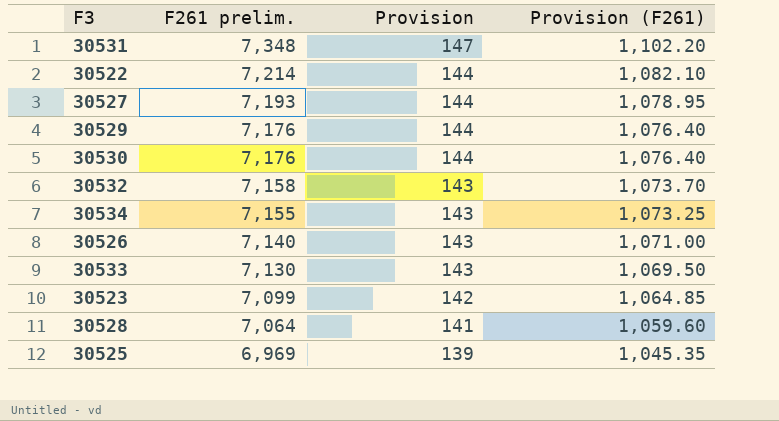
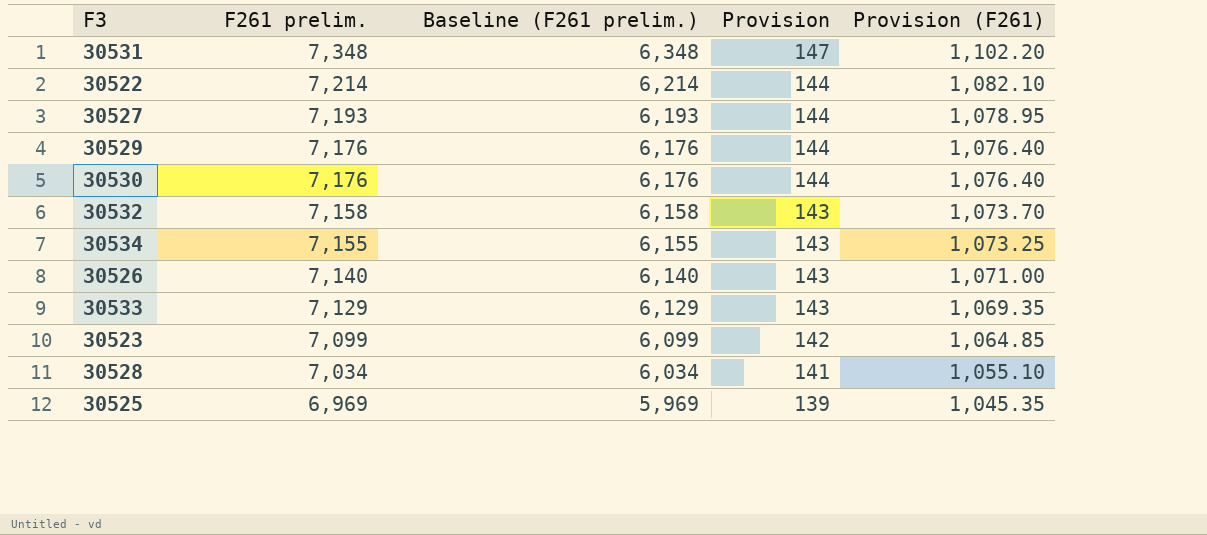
column Baseline (F261 prelim.) | formula: none -> [F261 prelim.] - 1000
30533 | F261 prelim.: 7,130 -> 7,129
30533 | Provision (F261): 1,069.50 -> 1,069.35
30528 | F261 prelim.: 7,064 -> 7,034
30528 | Provision (F261): 1,059.60 -> 1,055.10

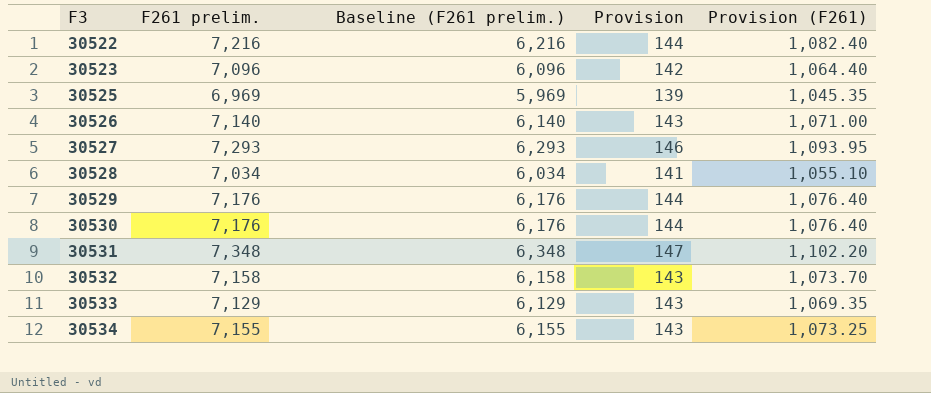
row order: F261 prelim. descending -> F3 ascending
30522 | F261 prelim.: 7,214 -> 7,216
30522 | Baseline (F261 prelim.): 6,214 -> 6,216
30522 | Provision (F261): 1,082.10 -> 1,082.40
30523 | F261 prelim.: 7,099 -> 7,096
30523 | Baseline (F261 prelim.): 6,099 -> 6,096
30523 | Provision (F261): 1,064.85 -> 1,064.40
30527 | F261 prelim.: 7,193 -> 7,293
30527 | Baseline (F261 prelim.): 6,193 -> 6,293
30527 | Provision: 144 -> 146
30527 | Provision (F261): 1,078.95 -> 1,093.95

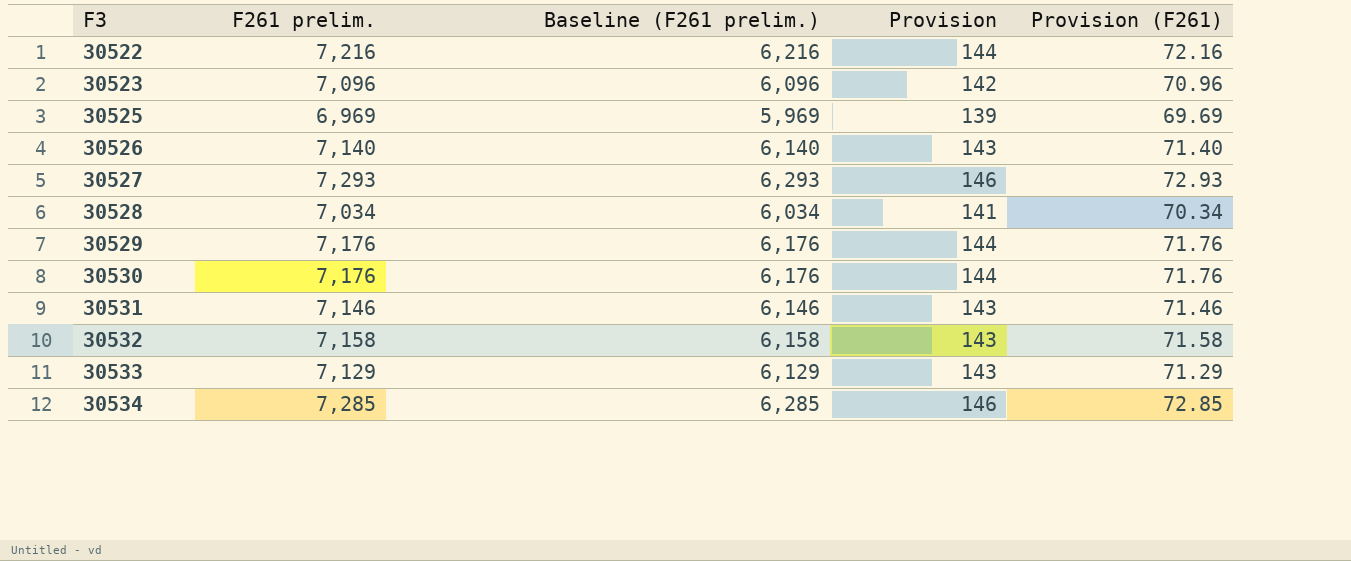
column Provision (F261) | formula: [F261 prelim.] * 0.15 -> [F261 prelim.] * 0.01
30531 | F261 prelim.: 7,348 -> 7,146
30531 | Baseline (F261 prelim.): 6,348 -> 6,146
30531 | Provision: 147 -> 143
30534 | F261 prelim.: 7,155 -> 7,285
30534 | Baseline (F261 prelim.): 6,155 -> 6,285
30534 | Provision: 143 -> 146

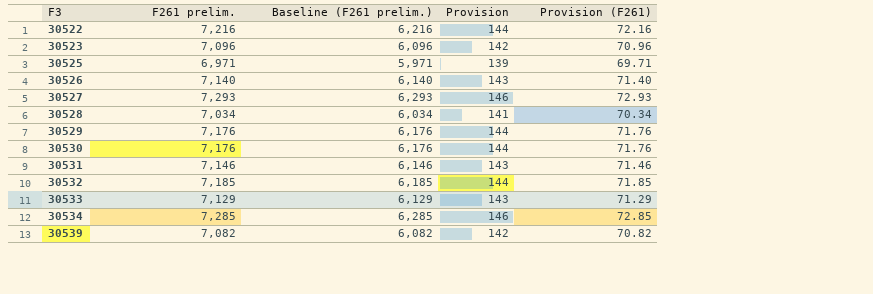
30525 | F261 prelim.: 6,969 -> 6,971
30525 | Baseline (F261 prelim.): 5,969 -> 5,971
30525 | Provision (F261): 69.69 -> 69.71
30532 | F261 prelim.: 7,158 -> 7,185
30532 | Baseline (F261 prelim.): 6,158 -> 6,185
30532 | Provision: 143 -> 144
30532 | Provision (F261): 71.58 -> 71.85
row 30539: none -> 7,082 | 6,082 | 142 | 70.82

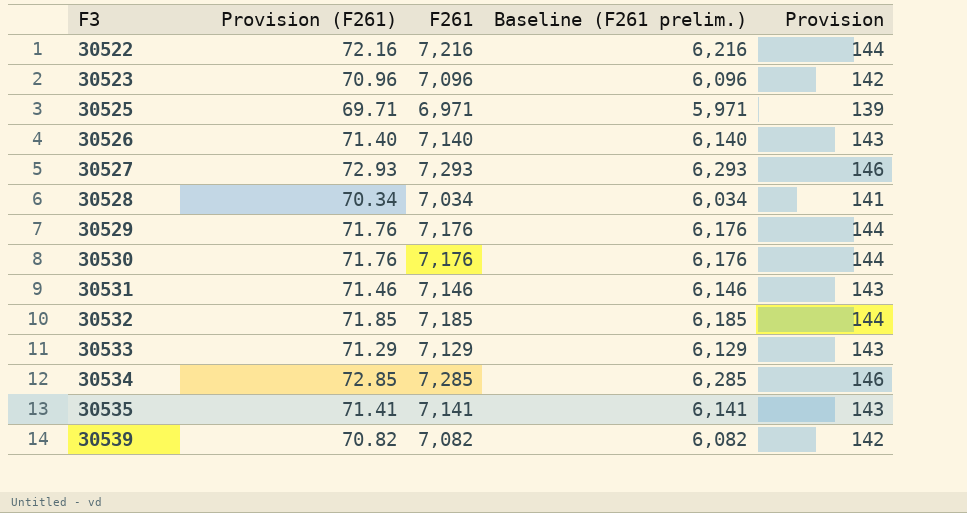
column Provision (F261) | position: 5 -> 2
column name: F261 prelim. -> F261
row 30535: none -> 71.41 | 7,141 | 6,141 | 143

